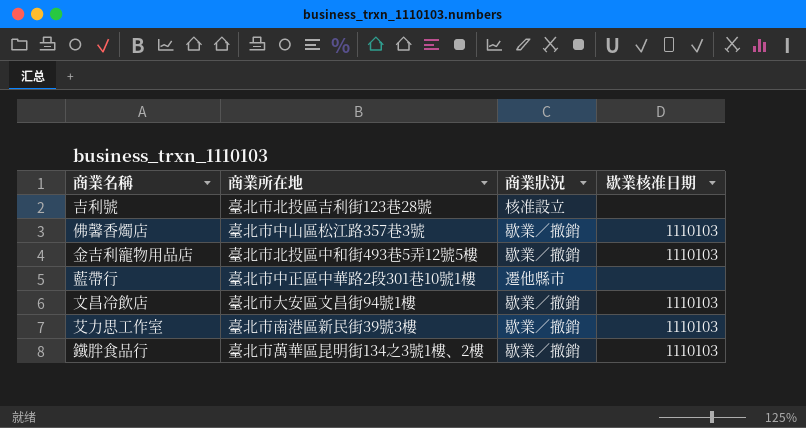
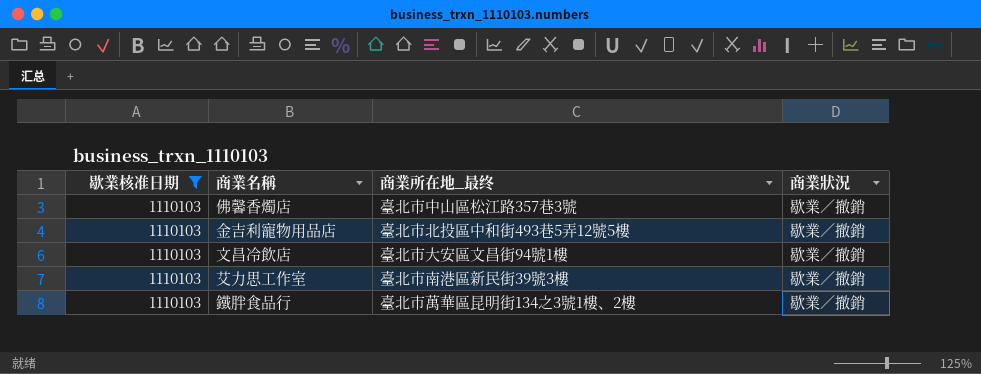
filter: none -> 歇業核准日期 = 1110103
column 歇業核准日期 | position: 4 -> 1
column name: 商業所在地 -> 商業所在地_最终

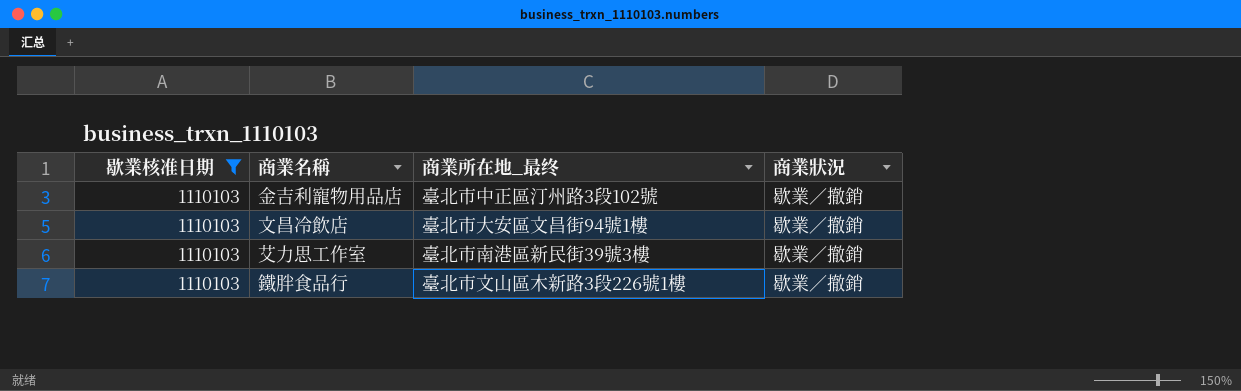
row 佛馨香燭店: 1110103 | 臺北市中山區松江路357巷3號 | 歇業／撤銷 -> none
金吉利寵物用品店 | 商業所在地_最终: 臺北市北投區中和街493巷5弄12號5樓 -> 臺北市中正區汀州路3段102號
鐵胖食品行 | 商業所在地_最终: 臺北市萬華區昆明街134之3號1樓、2樓 -> 臺北市文山區木新路3段226號1樓

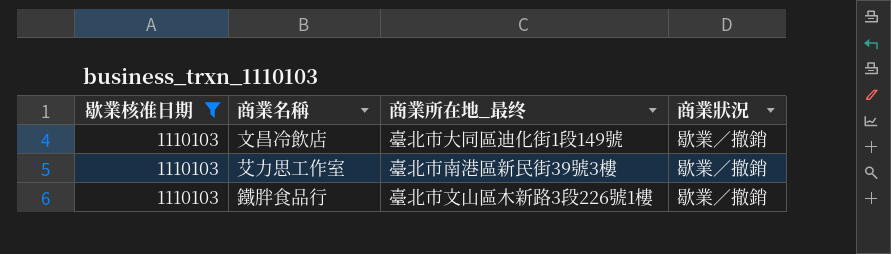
row 金吉利寵物用品店: 1110103 | 臺北市中正區汀州路3段102號 | 歇業／撤銷 -> none
文昌冷飲店 | 商業所在地_最终: 臺北市大安區文昌街94號1樓 -> 臺北市大同區迪化街1段149號

